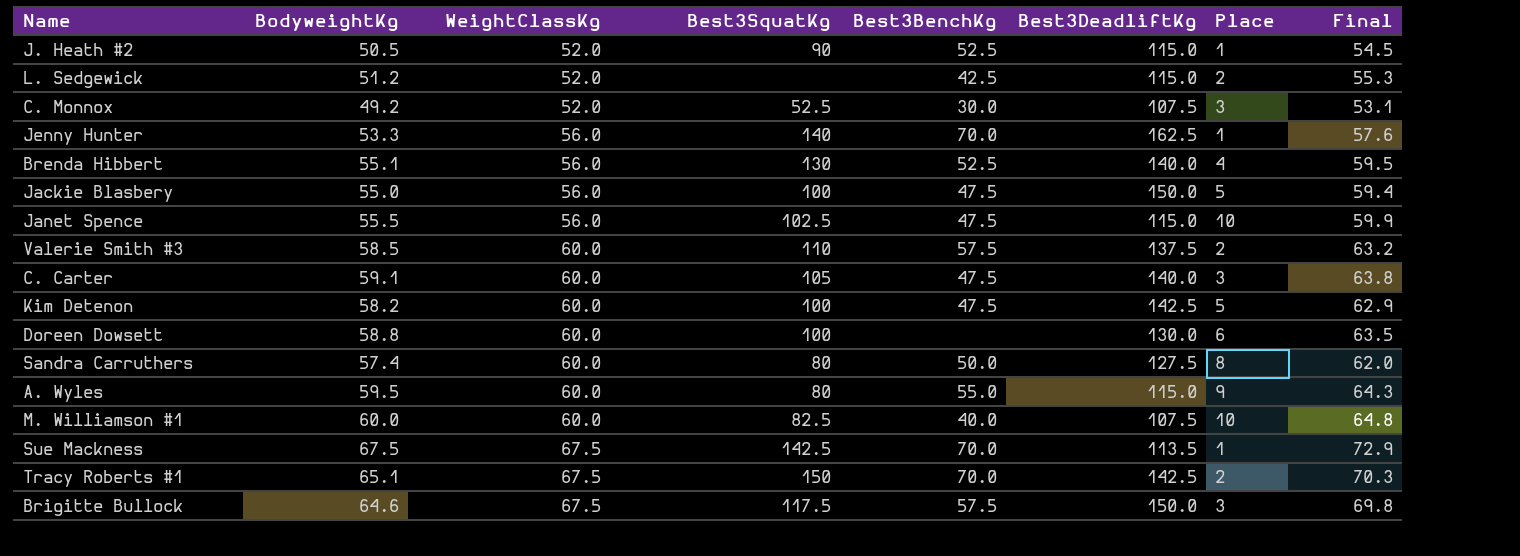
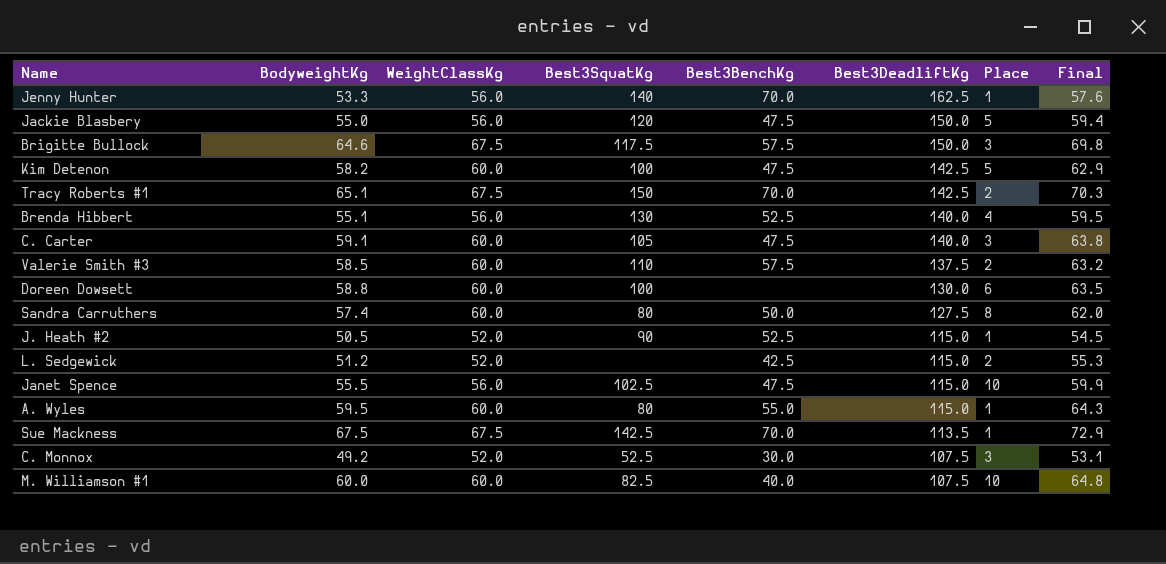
row order: WeightClassKg ascending -> Best3DeadliftKg descending
Jackie Blasbery | Best3SquatKg: 100 -> 120
A. Wyles | Place: 9 -> 1

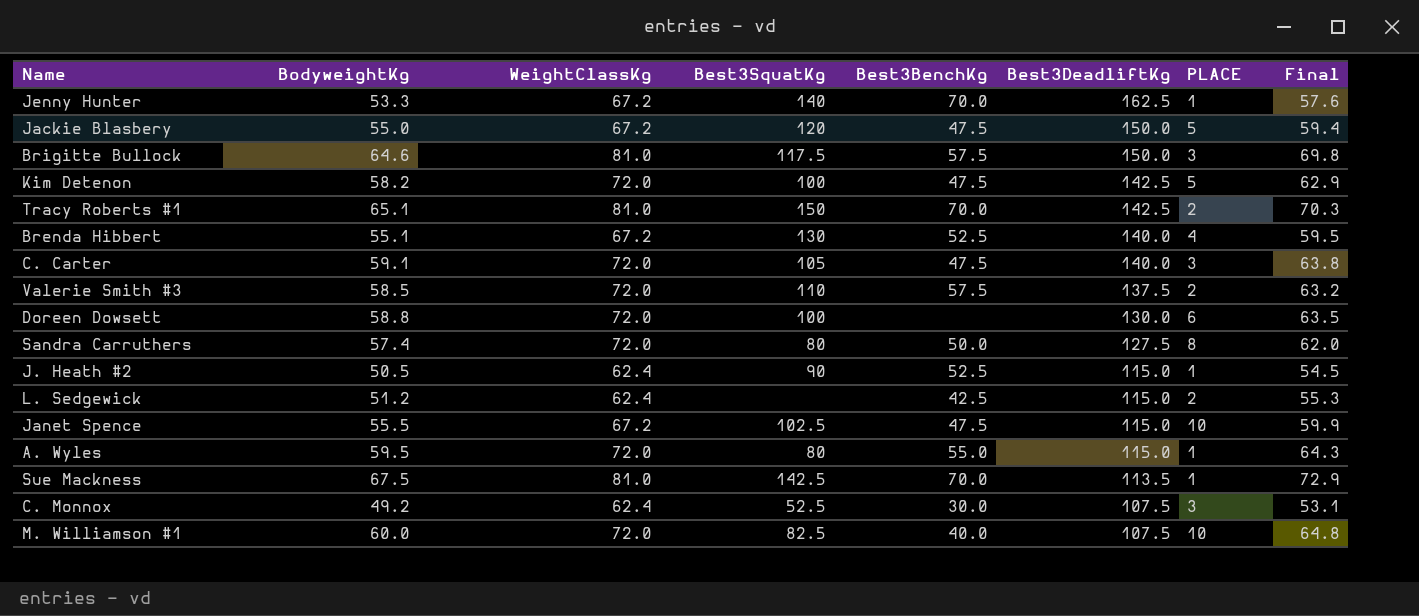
column name: Place -> PLACE
Jenny Hunter | WeightClassKg: 56.0 -> 67.2
Jackie Blasbery | WeightClassKg: 56.0 -> 67.2
Brigitte Bullock | WeightClassKg: 67.5 -> 81.0
Kim Detenon | WeightClassKg: 60.0 -> 72.0
Tracy Roberts #1 | WeightClassKg: 67.5 -> 81.0
Brenda Hibbert | WeightClassKg: 56.0 -> 67.2
C. Carter | WeightClassKg: 60.0 -> 72.0
Valerie Smith #3 | WeightClassKg: 60.0 -> 72.0
Doreen Dowsett | WeightClassKg: 60.0 -> 72.0
Sandra Carruthers | WeightClassKg: 60.0 -> 72.0
J. Heath #2 | WeightClassKg: 52.0 -> 62.4
L. Sedgewick | WeightClassKg: 52.0 -> 62.4
Janet Spence | WeightClassKg: 56.0 -> 67.2
A. Wyles | WeightClassKg: 60.0 -> 72.0
Sue Mackness | WeightClassKg: 67.5 -> 81.0
C. Monnox | WeightClassKg: 52.0 -> 62.4
M. Williamson #1 | WeightClassKg: 60.0 -> 72.0

